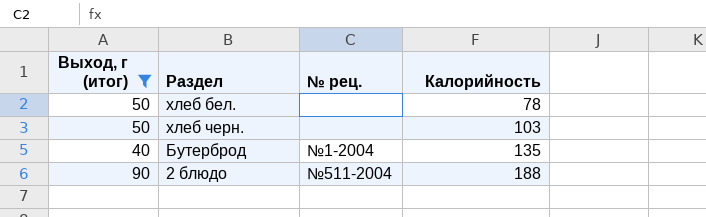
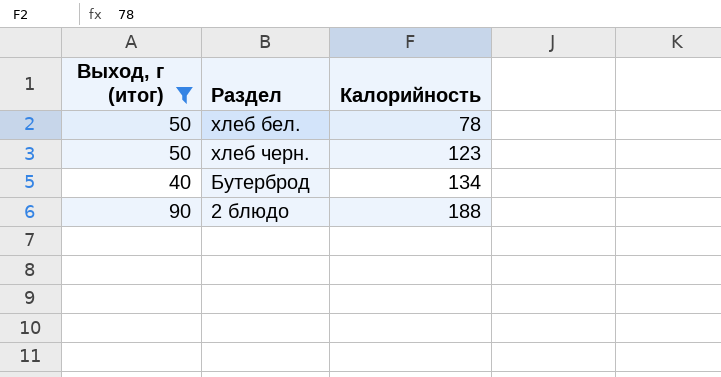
column № рец. | position: 3 -> none
хлеб черн. | Калорийность: 103 -> 123
Бутерброд | Калорийность: 135 -> 134

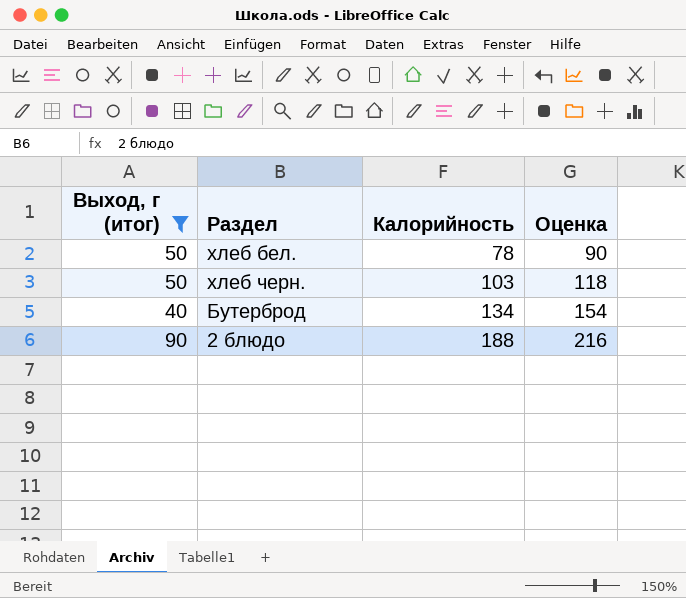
column Оценка | formula: none -> [Калорийность] * 1,15
хлеб черн. | Калорийность: 123 -> 103

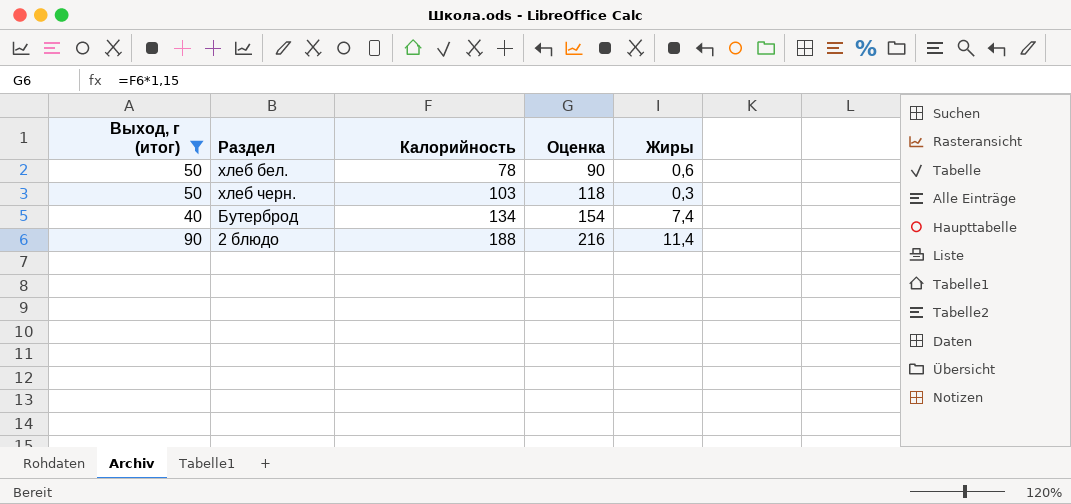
column Жиры | position: none -> 5

